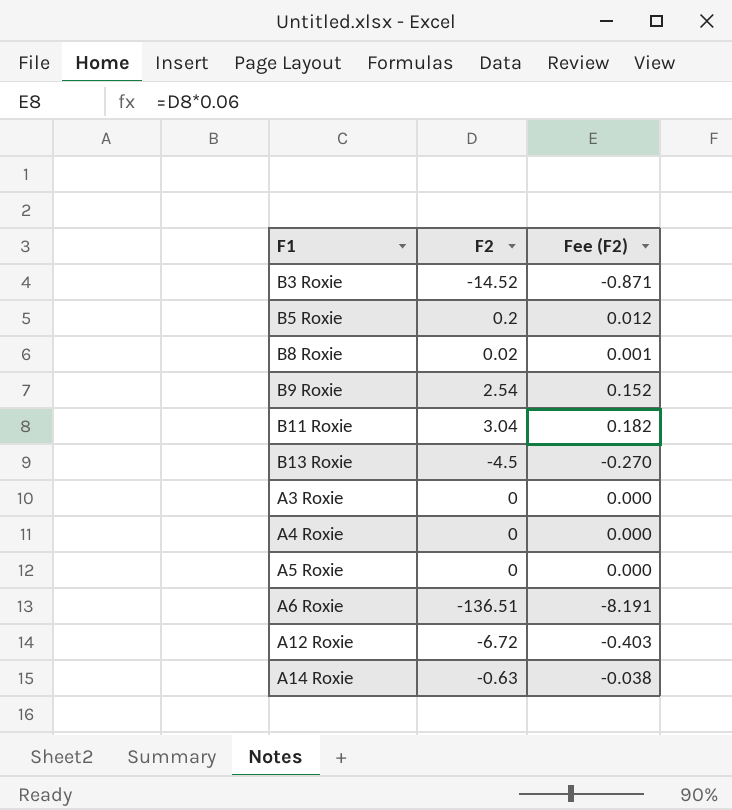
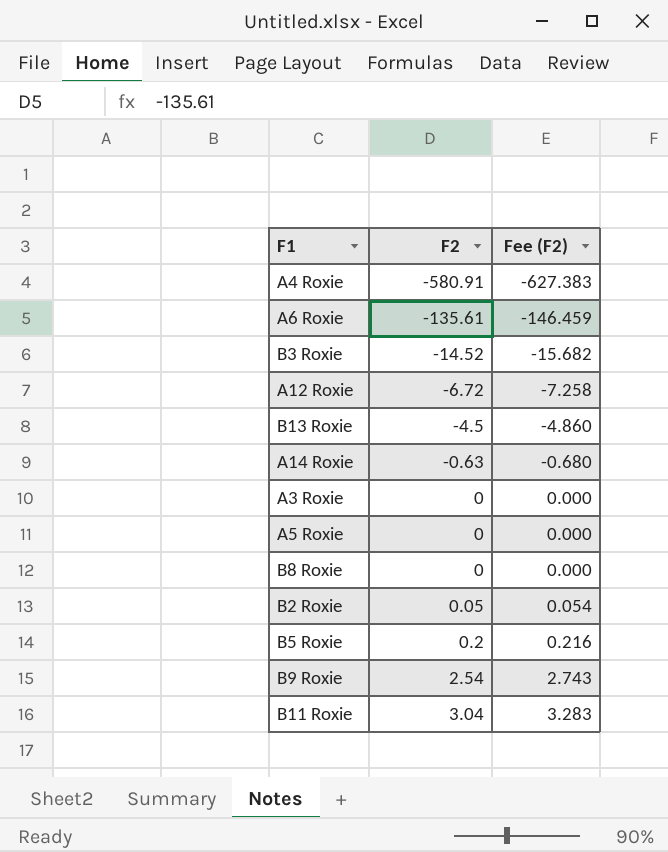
row order: none -> F2 ascending
column Fee (F2) | formula: [F2] * 0.06 -> [F2] * 1.08
A4 Roxie | F2: 0 -> -580.91
A6 Roxie | F2: -136.51 -> -135.61
B8 Roxie | F2: 0.02 -> 0
row B2 Roxie: none -> 0.05 | 0.054

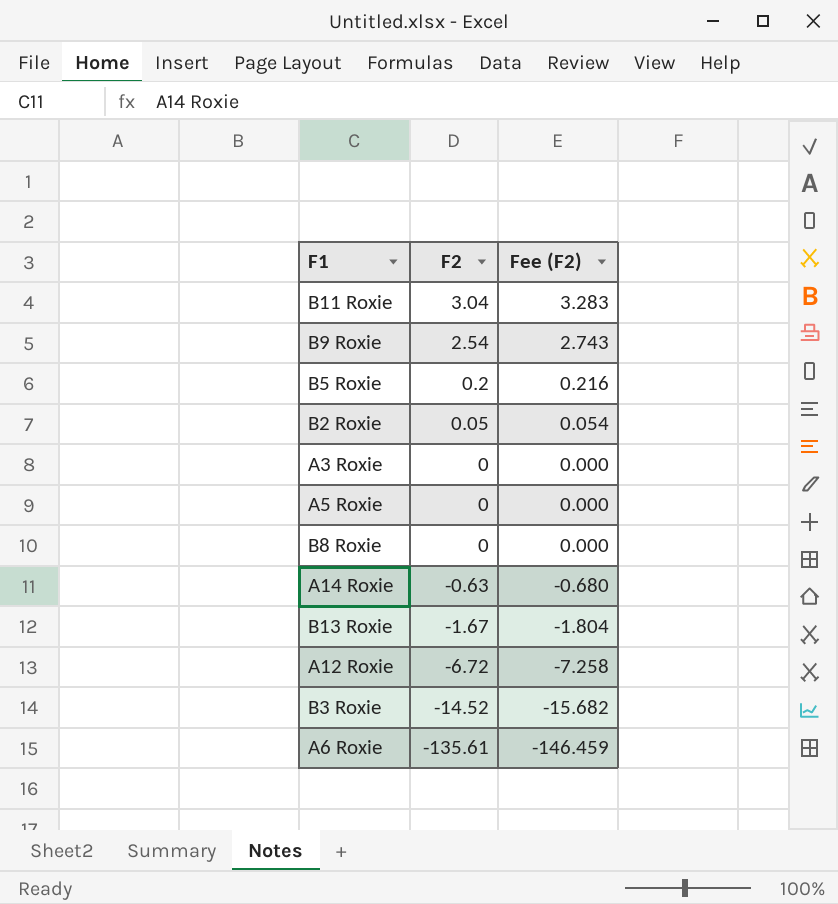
row order: F2 ascending -> F2 descending
row A4 Roxie: -580.91 | -627.383 -> none
B13 Roxie | F2: -4.5 -> -1.67
B13 Roxie | Fee (F2): -4.860 -> -1.804

